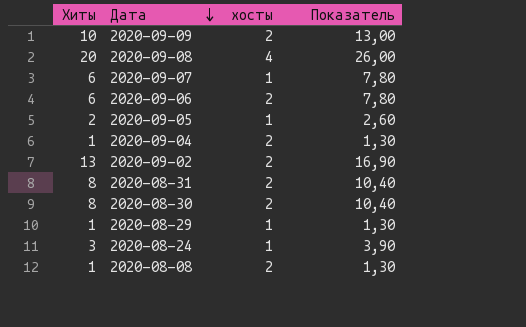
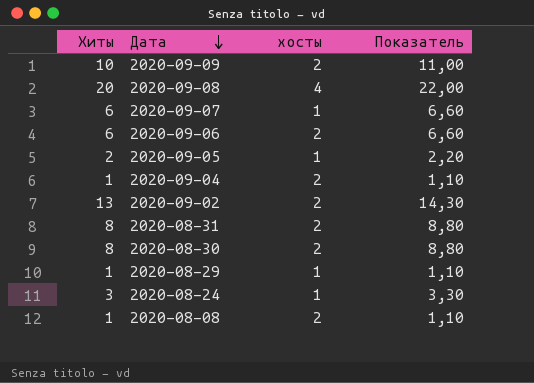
column Показатель | formula: [Хиты] * 1,3 -> [Хиты] * 1,1

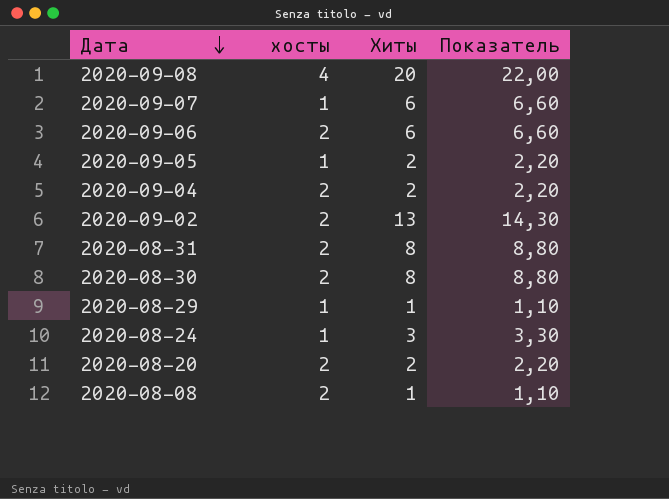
column Хиты | position: 1 -> 3
row 2020-09-09: 10 | 2 | 11,00 -> none
2020-09-04 | Хиты: 1 -> 2
2020-09-04 | Показатель: 1,10 -> 2,20
row 2020-08-20: none -> 2 | 2 | 2,20

